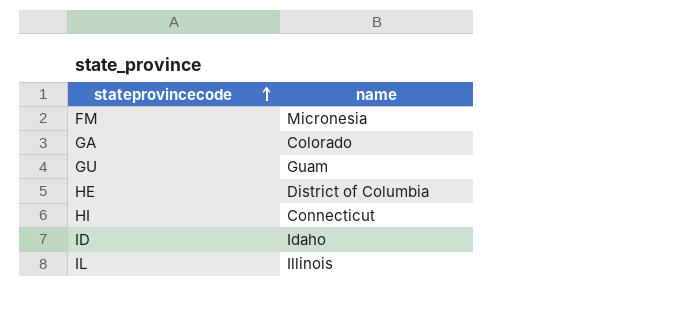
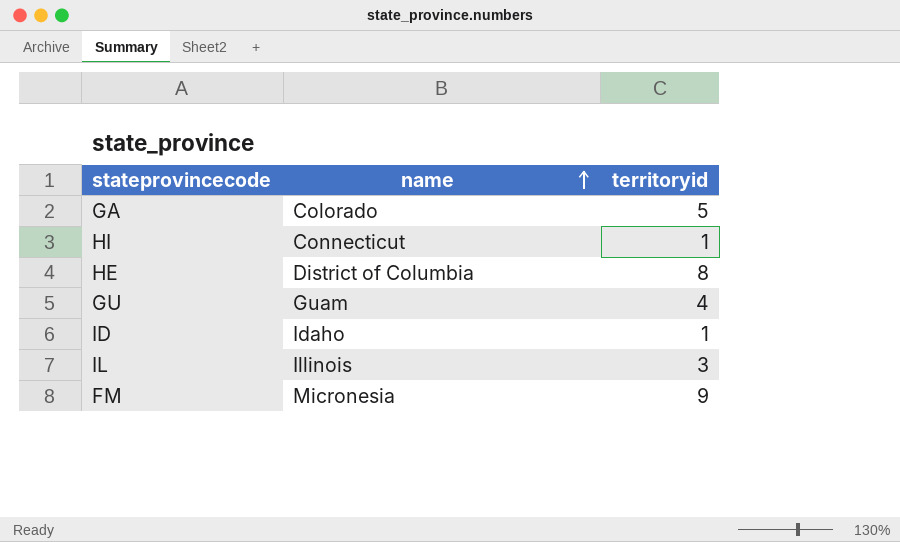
row order: stateprovincecode ascending -> name ascending
column territoryid | position: none -> 3

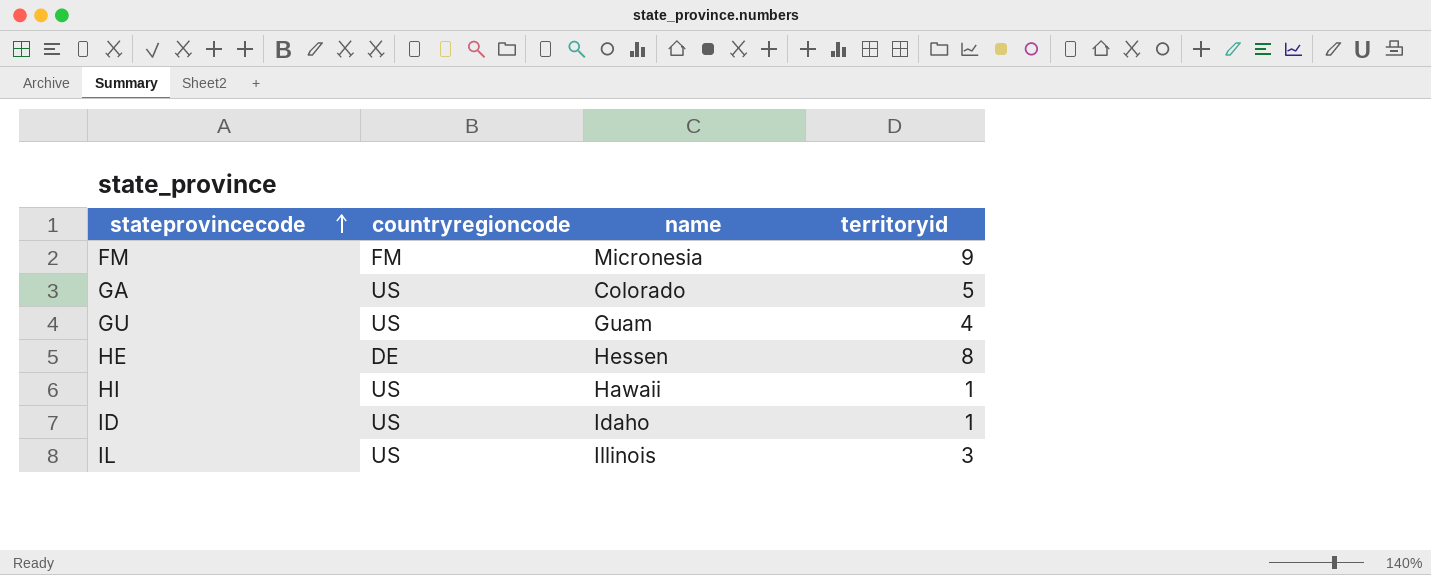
row order: name ascending -> stateprovincecode ascending
column countryregioncode | position: none -> 2
HE | name: District of Columbia -> Hessen
HI | name: Connecticut -> Hawaii

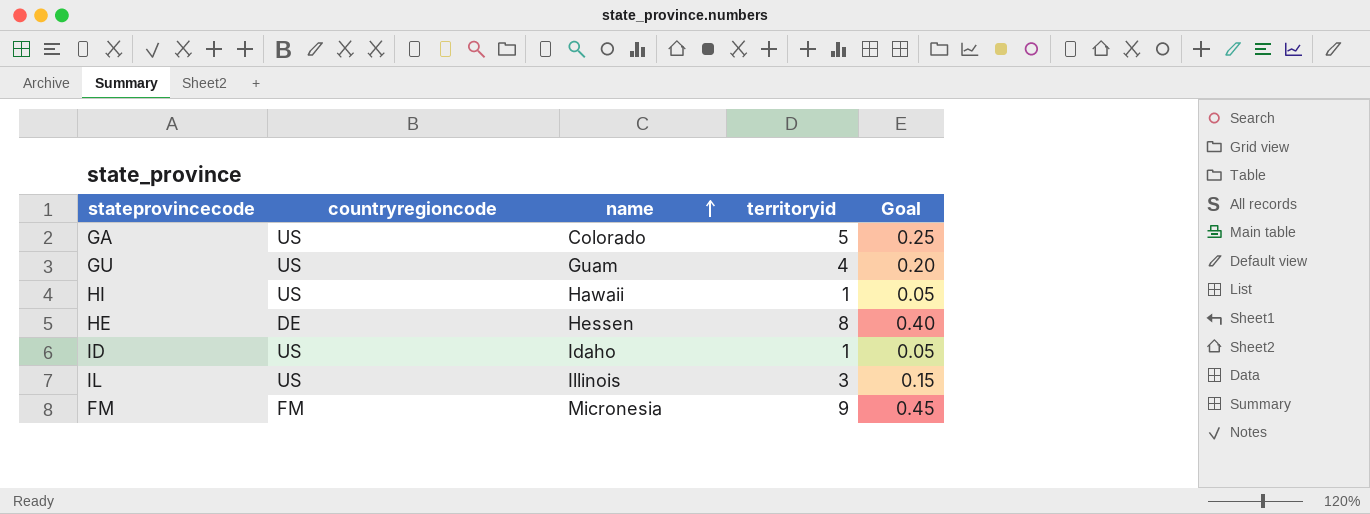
row order: stateprovincecode ascending -> name ascending
column Goal | formula: none -> [territoryid] * 0.05

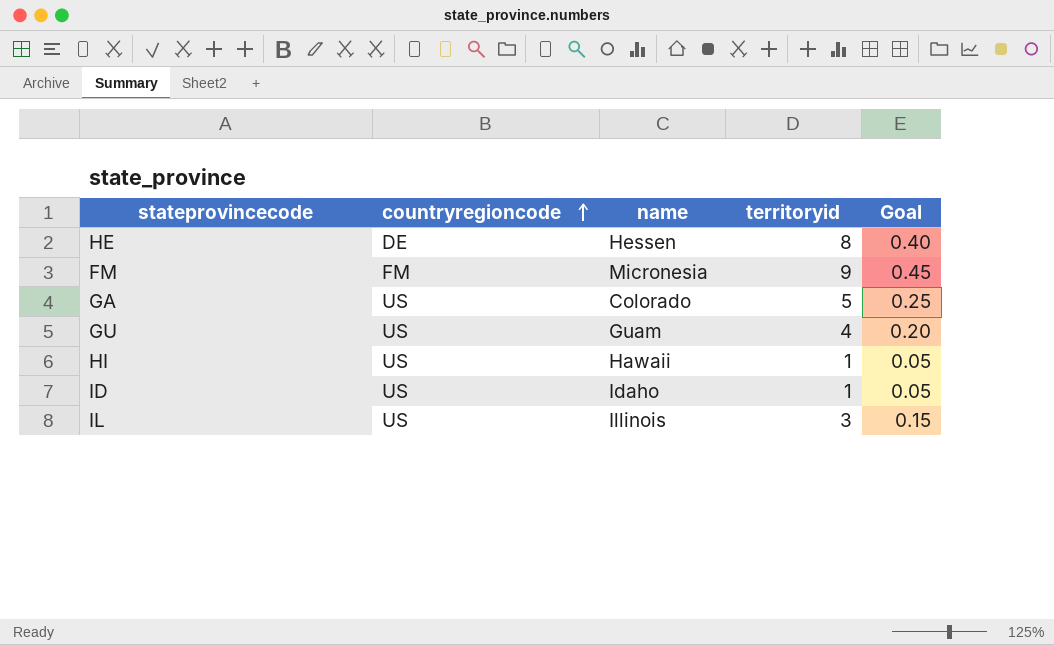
row order: name ascending -> countryregioncode ascending

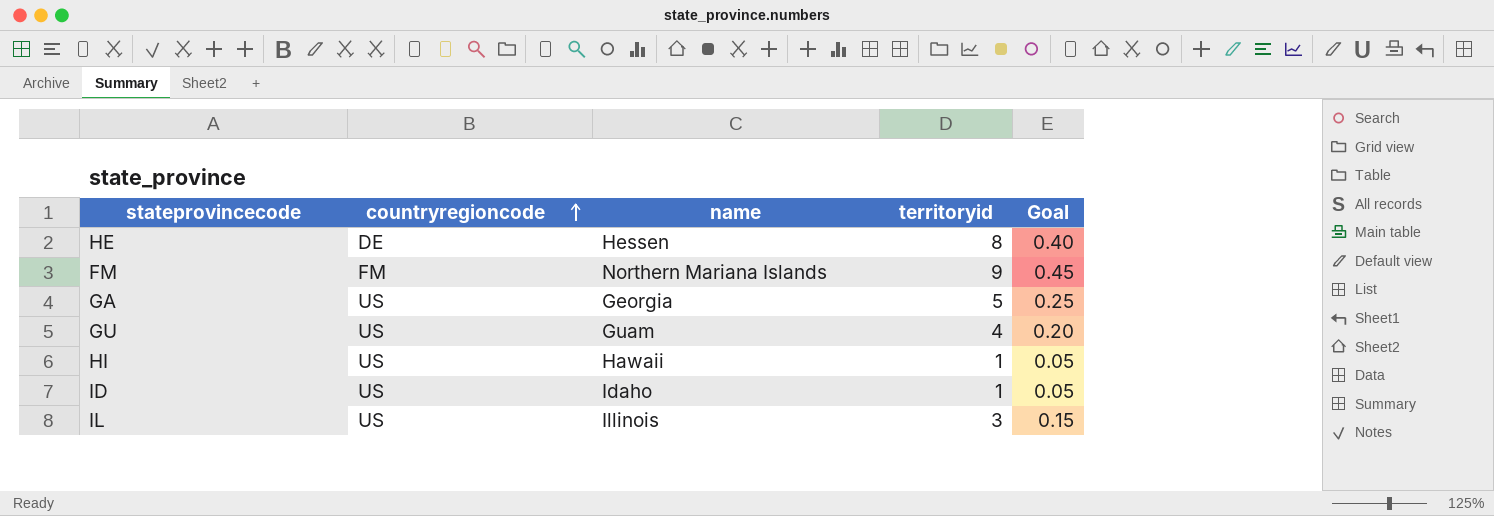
FM | name: Micronesia -> Northern Mariana Islands
GA | name: Colorado -> Georgia

